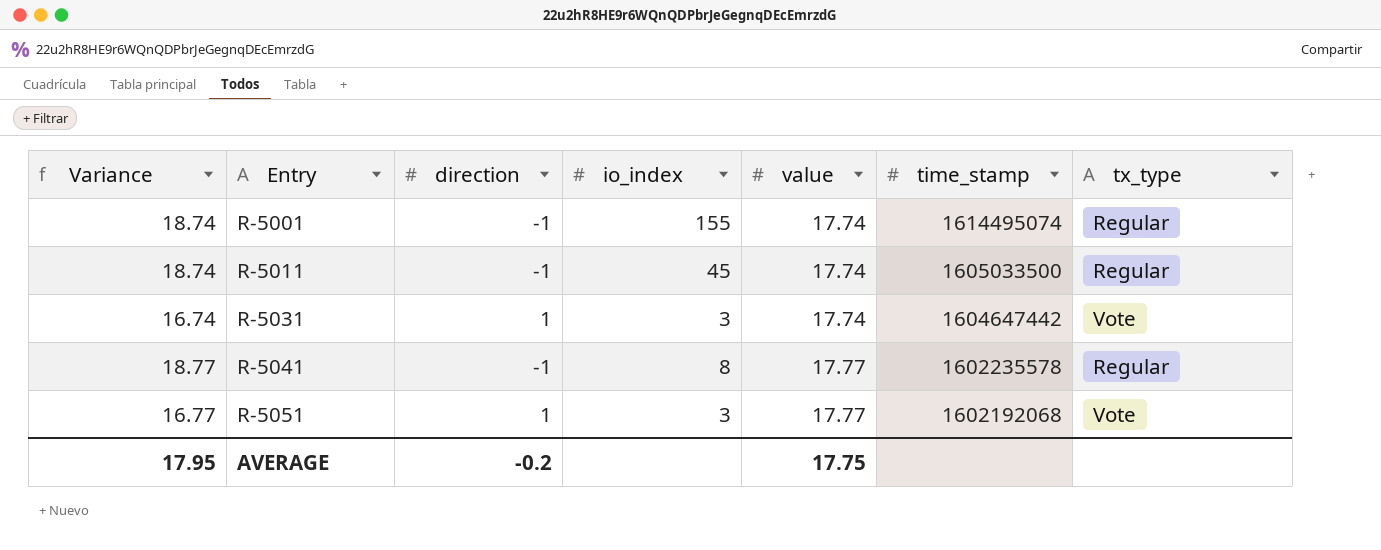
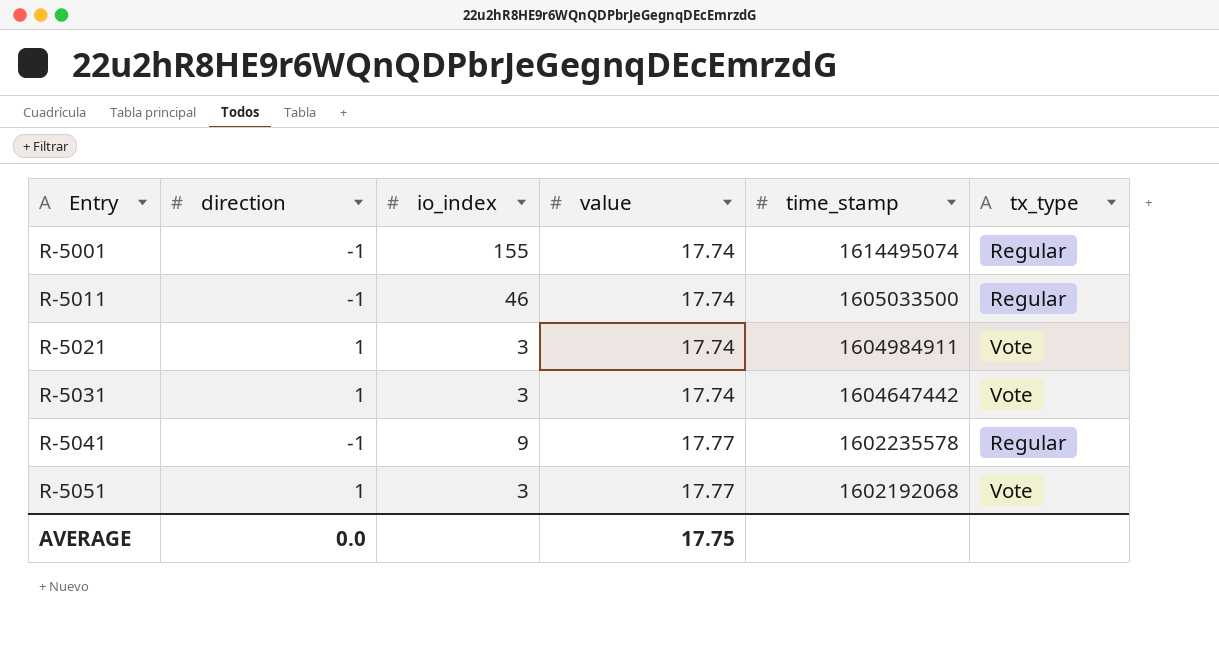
column Variance | formula: [value] - [direction] -> none
R-5011 | io_index: 45 -> 46
row R-5021: none -> 1 | 3 | 17.74 | 1604984911 | Vote
R-5041 | io_index: 8 -> 9
AVERAGE | direction: -0.2 -> 0.0

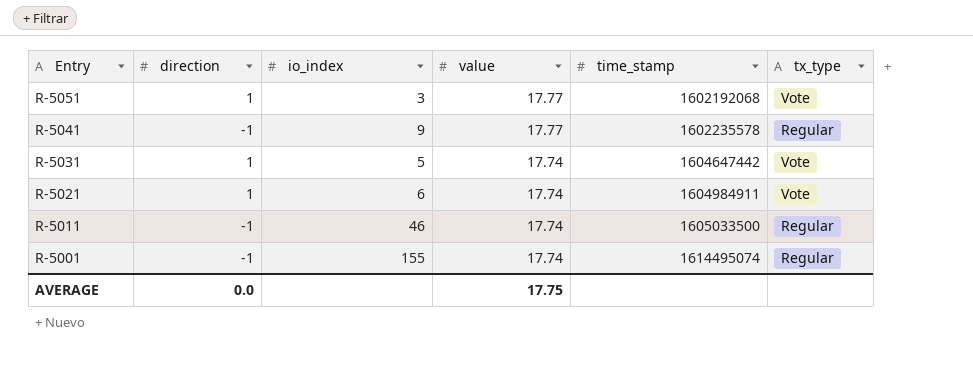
row order: Entry ascending -> Entry descending
R-5031 | io_index: 3 -> 5
R-5021 | io_index: 3 -> 6

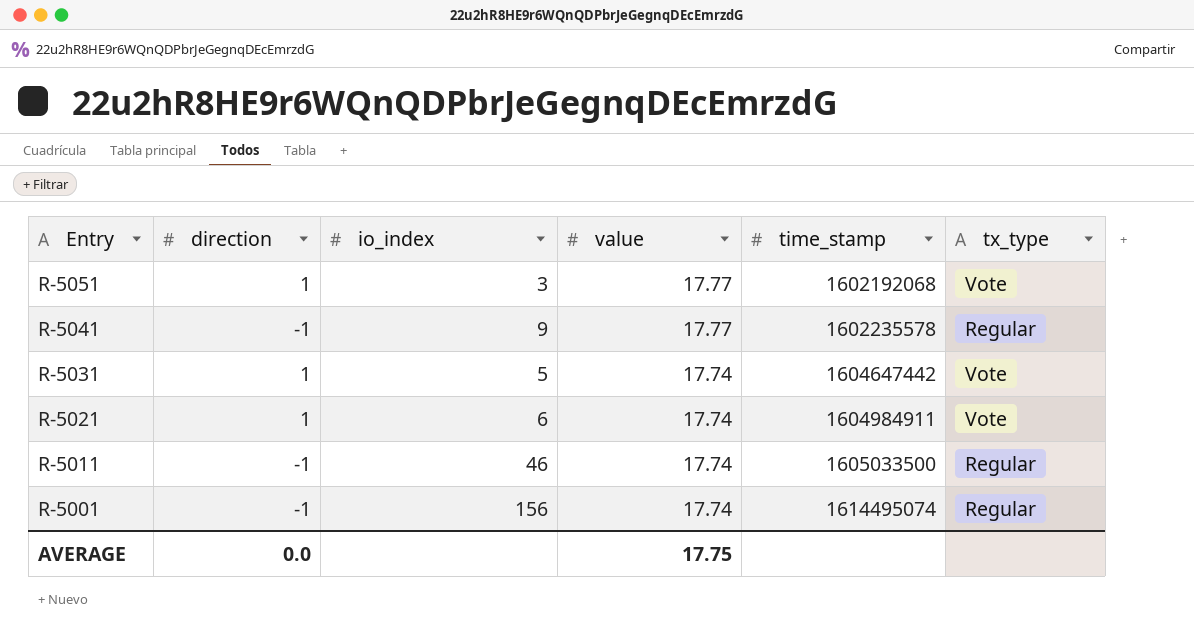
R-5001 | io_index: 155 -> 156

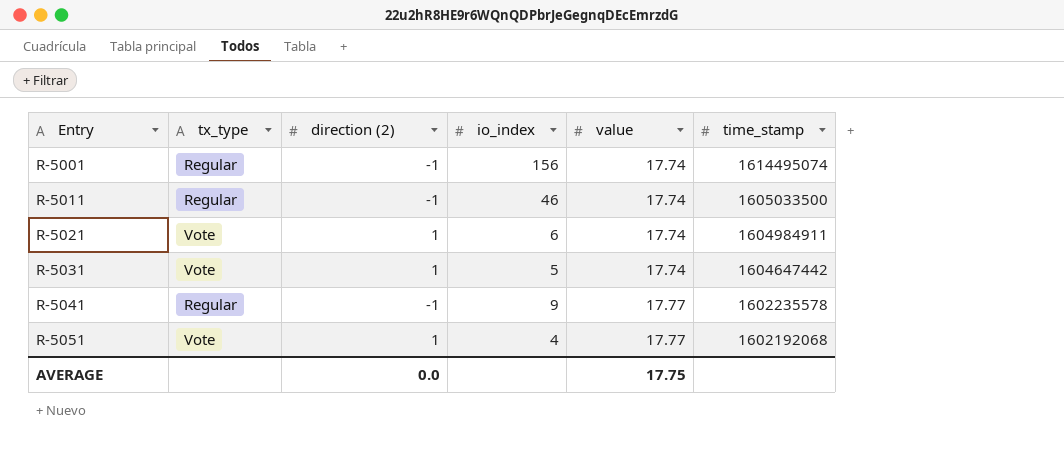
row order: Entry descending -> Entry ascending
column tx_type | position: 6 -> 2
column name: direction -> direction (2)
R-5051 | io_index: 3 -> 4

